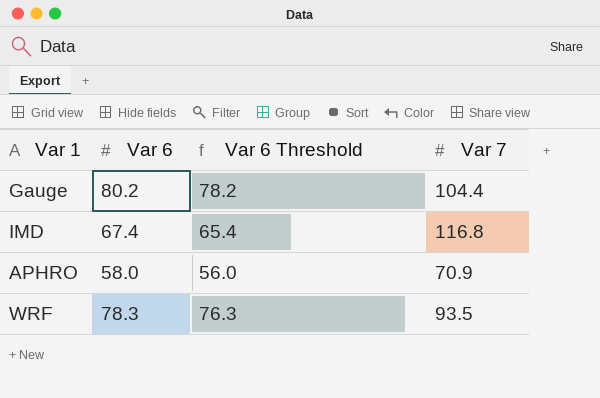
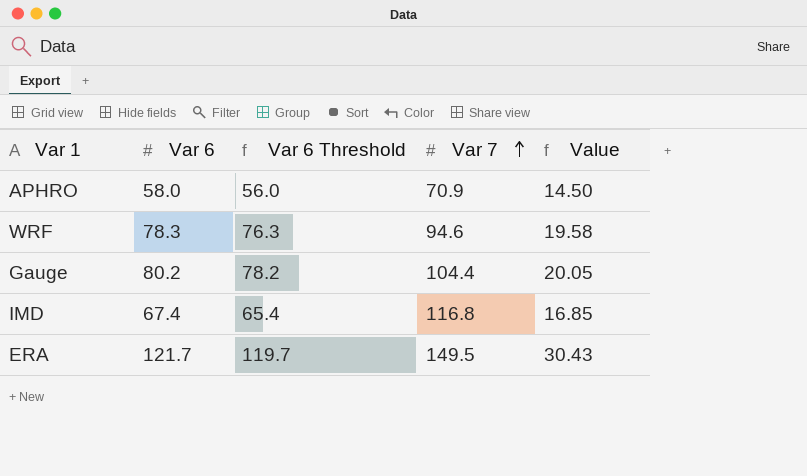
row order: none -> Var 7 ascending
column Value | formula: none -> [Var 6] * 0.25
WRF | Var 7: 93.5 -> 94.6
row ERA: none -> 121.7 | 119.7 | 149.5 | 30.43

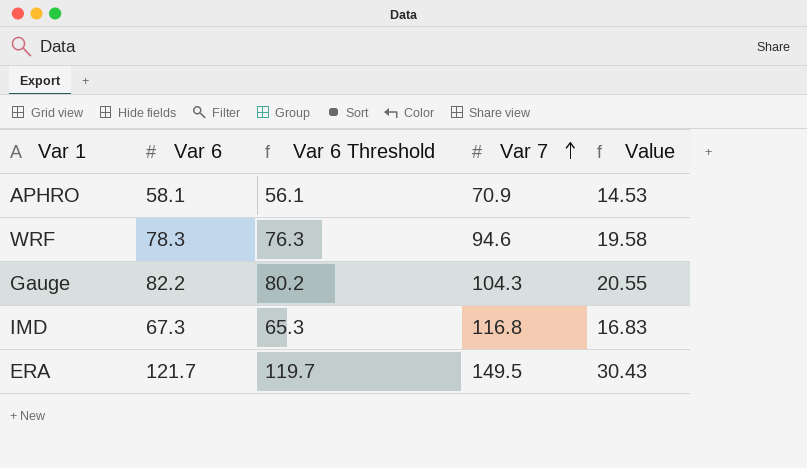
APHRO | Var 6: 58.0 -> 58.1
APHRO | Var 6 Threshold: 56.0 -> 56.1
APHRO | Value: 14.50 -> 14.53
Gauge | Var 6: 80.2 -> 82.2
Gauge | Var 6 Threshold: 78.2 -> 80.2
Gauge | Var 7: 104.4 -> 104.3
Gauge | Value: 20.05 -> 20.55
IMD | Var 6: 67.4 -> 67.3
IMD | Var 6 Threshold: 65.4 -> 65.3
IMD | Value: 16.85 -> 16.83

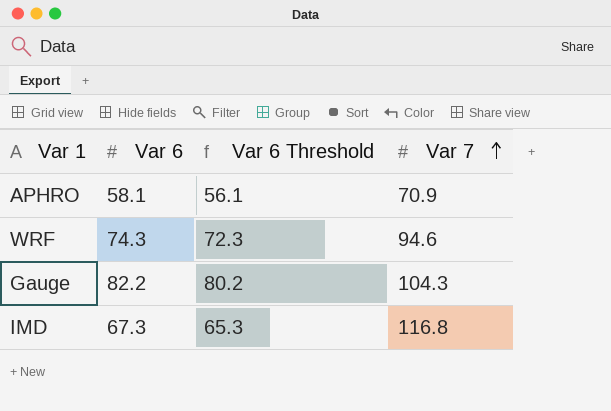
column Value | formula: [Var 6] * 0.25 -> none
row ERA: 121.7 | 119.7 | 149.5 | 30.43 -> none
WRF | Var 6: 78.3 -> 74.3
WRF | Var 6 Threshold: 76.3 -> 72.3

